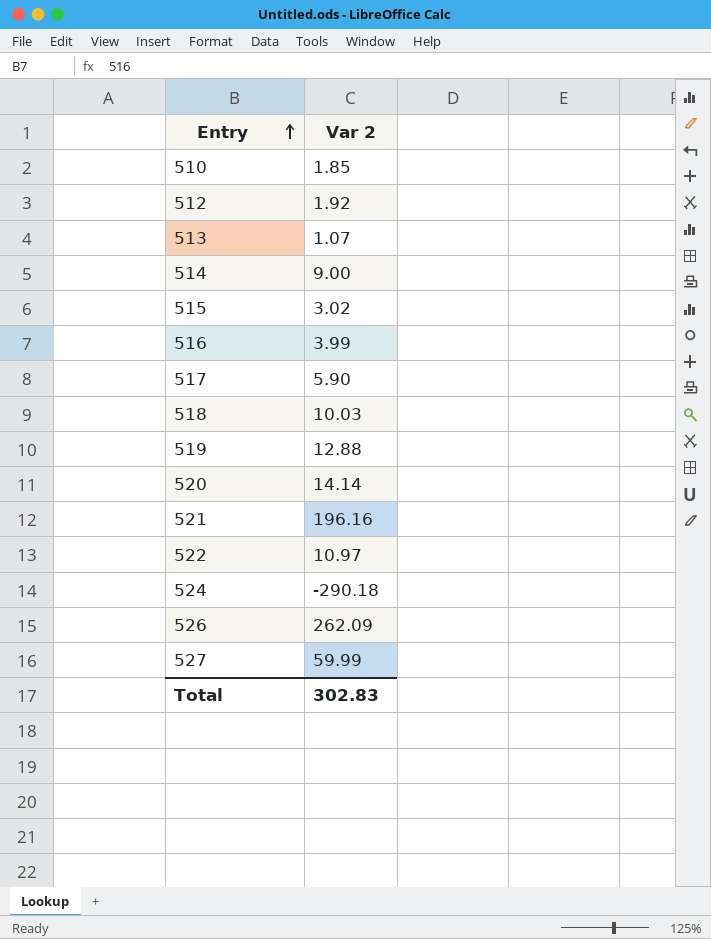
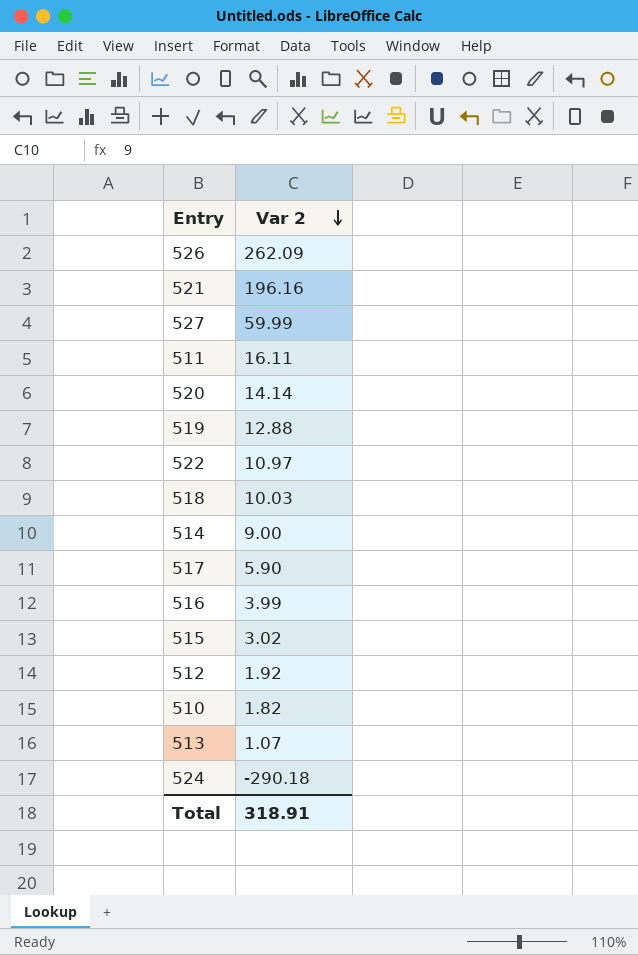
row order: Entry ascending -> Var 2 descending
row 511: none -> 16.11
510 | Var 2: 1.85 -> 1.82
Total | Var 2: 302.83 -> 318.91

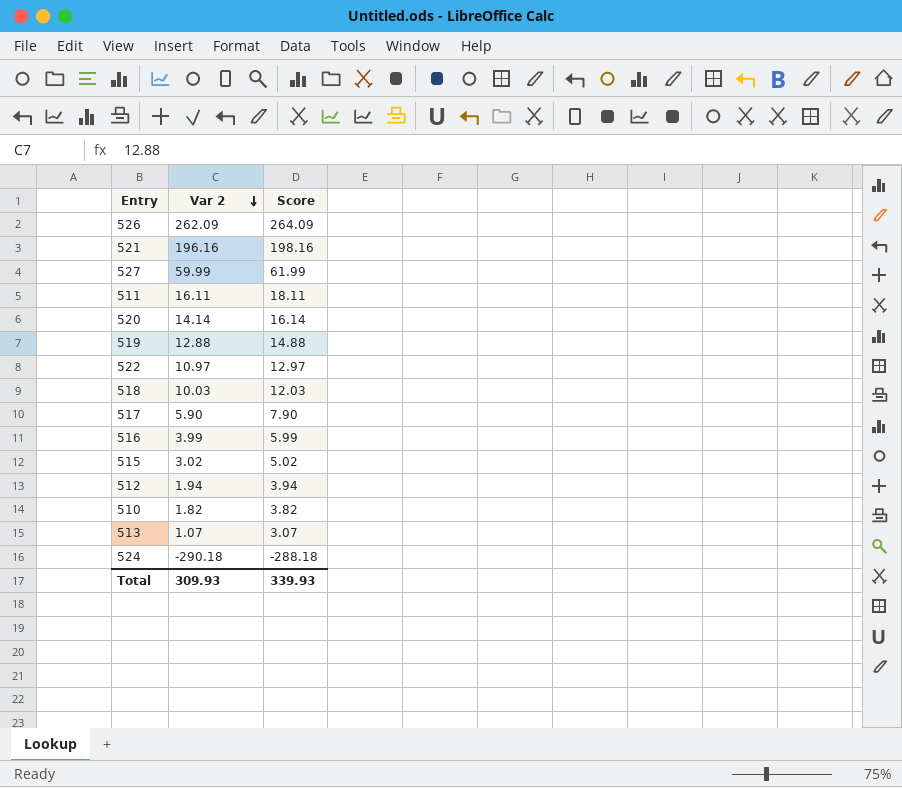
column Score | formula: none -> [Var 2] + 2
row 514: 9.00 -> none
512 | Var 2: 1.92 -> 1.94
Total | Var 2: 318.91 -> 309.93

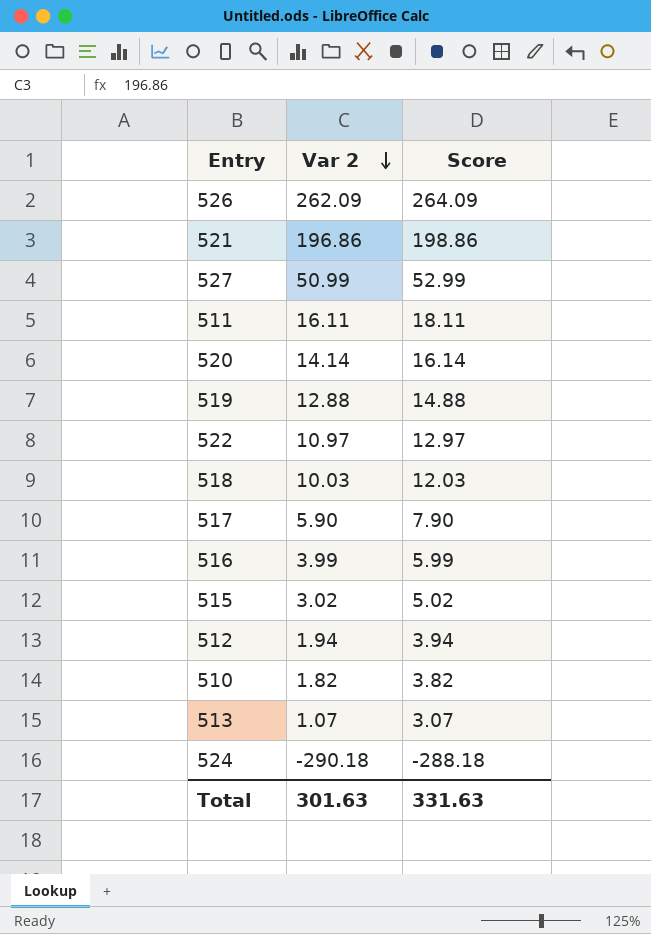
521 | Var 2: 196.16 -> 196.86
521 | Score: 198.16 -> 198.86
527 | Var 2: 59.99 -> 50.99
527 | Score: 61.99 -> 52.99
Total | Var 2: 309.93 -> 301.63
Total | Score: 339.93 -> 331.63

